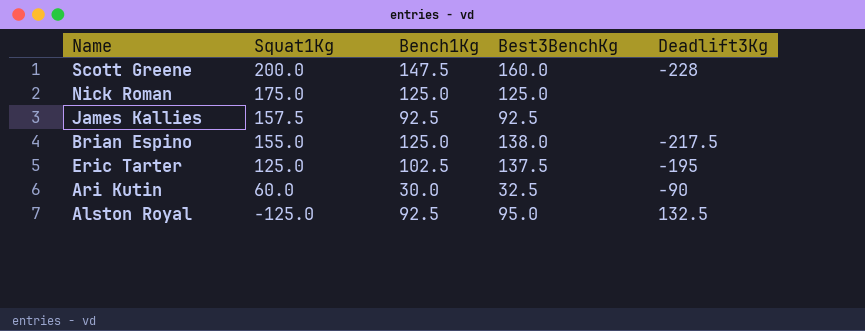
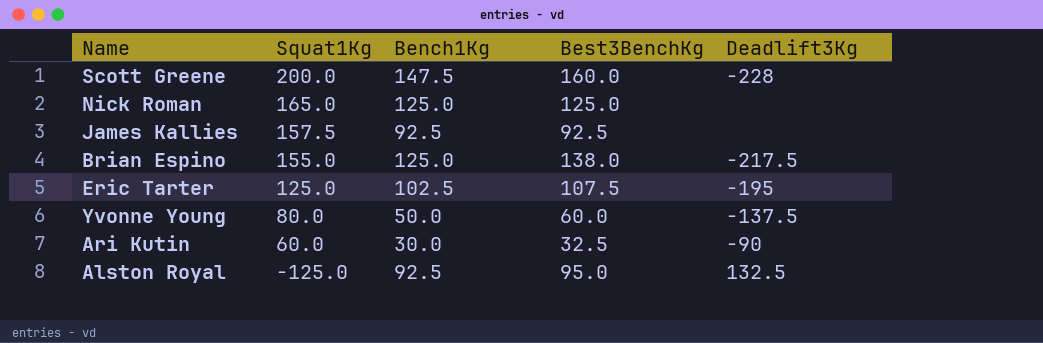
Nick Roman | Squat1Kg: 175.0 -> 165.0
Eric Tarter | Best3BenchKg: 137.5 -> 107.5
row Yvonne Young: none -> 80.0 | 50.0 | 60.0 | -137.5

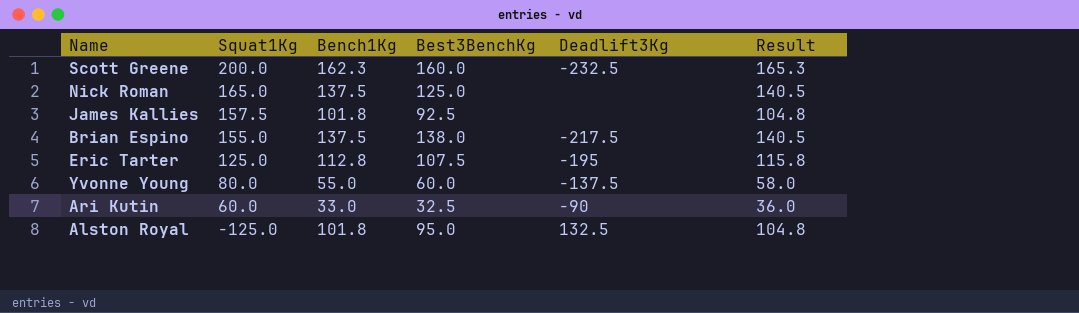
column Result | formula: none -> [Bench1Kg] + 3
Scott Greene | Bench1Kg: 147.5 -> 162.3
Scott Greene | Deadlift3Kg: -228 -> -232.5
Nick Roman | Bench1Kg: 125.0 -> 137.5
James Kallies | Bench1Kg: 92.5 -> 101.8
Brian Espino | Bench1Kg: 125.0 -> 137.5
Eric Tarter | Bench1Kg: 102.5 -> 112.8
Yvonne Young | Bench1Kg: 50.0 -> 55.0
Ari Kutin | Bench1Kg: 30.0 -> 33.0
Alston Royal | Bench1Kg: 92.5 -> 101.8

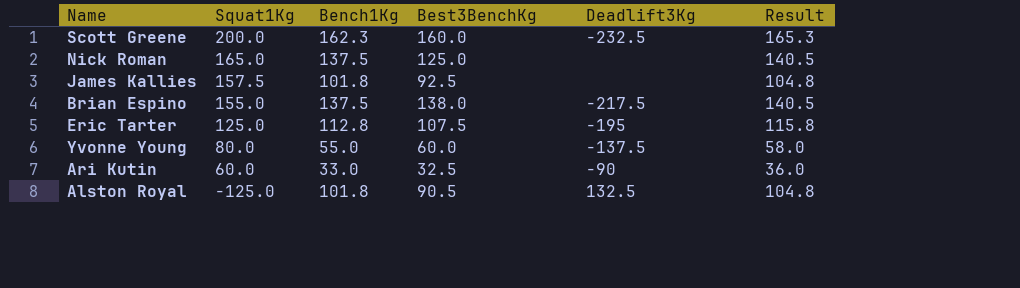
Alston Royal | Best3BenchKg: 95.0 -> 90.5

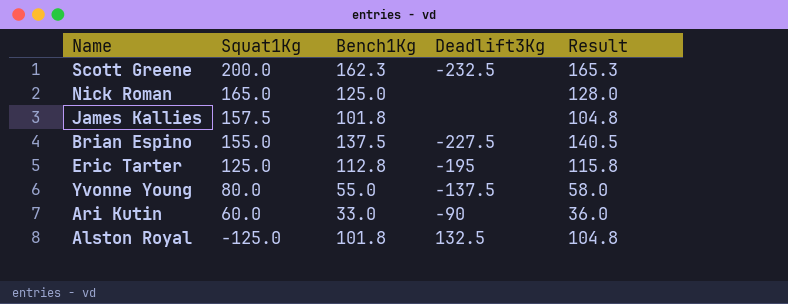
column Best3BenchKg | position: 4 -> none
Nick Roman | Bench1Kg: 137.5 -> 125.0
Nick Roman | Result: 140.5 -> 128.0
Brian Espino | Deadlift3Kg: -217.5 -> -227.5

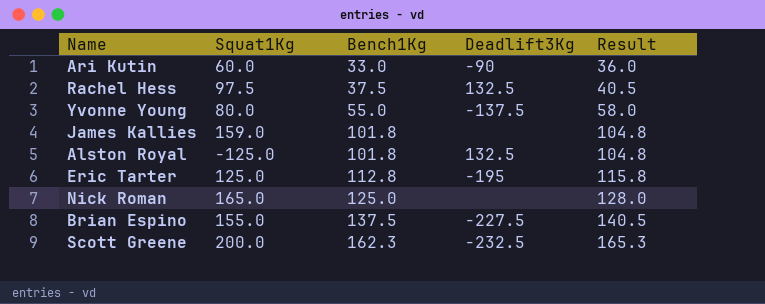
row order: Squat1Kg descending -> Bench1Kg ascending
row Rachel Hess: none -> 97.5 | 37.5 | 132.5 | 40.5
James Kallies | Squat1Kg: 157.5 -> 159.0

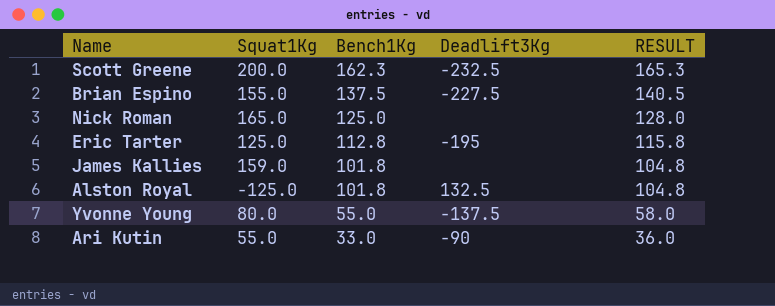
row order: Bench1Kg ascending -> Bench1Kg descending
column name: Result -> RESULT
row Rachel Hess: 97.5 | 37.5 | 132.5 | 40.5 -> none
Ari Kutin | Squat1Kg: 60.0 -> 55.0

